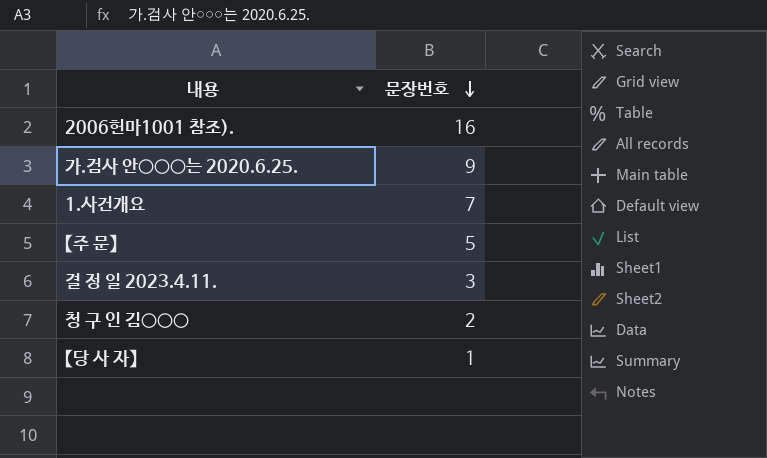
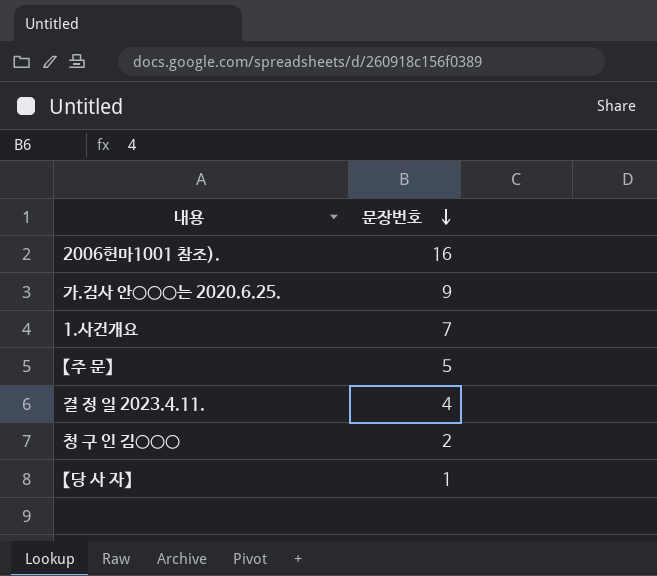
결 정 일 2023.4.11. | 문장번호: 3 -> 4

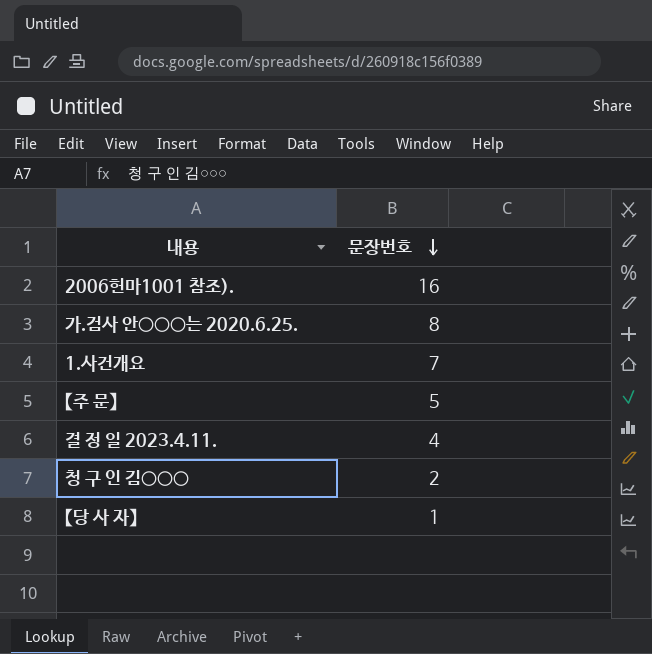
가.검사 안○○○는 2020.6.25. | 문장번호: 9 -> 8

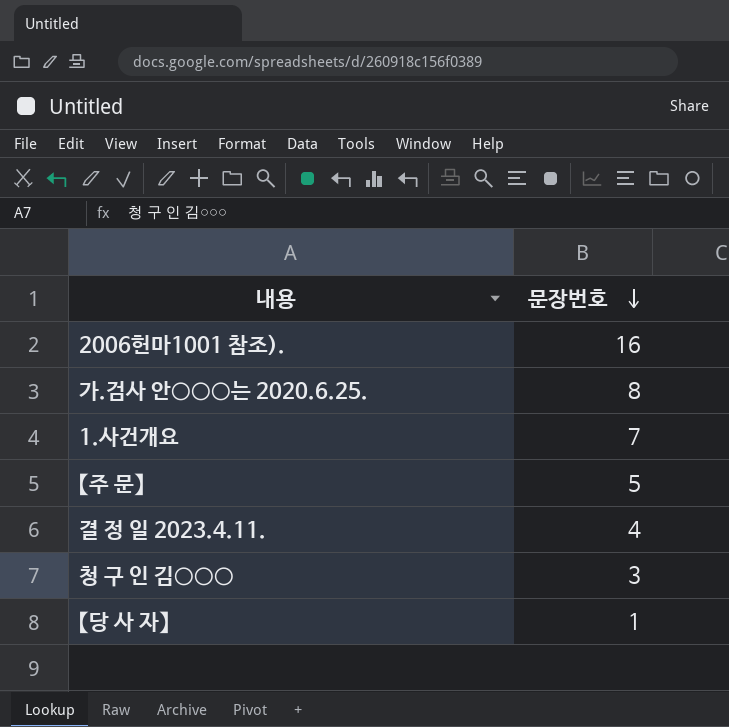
청 구 인 김○○○ | 문장번호: 2 -> 3

